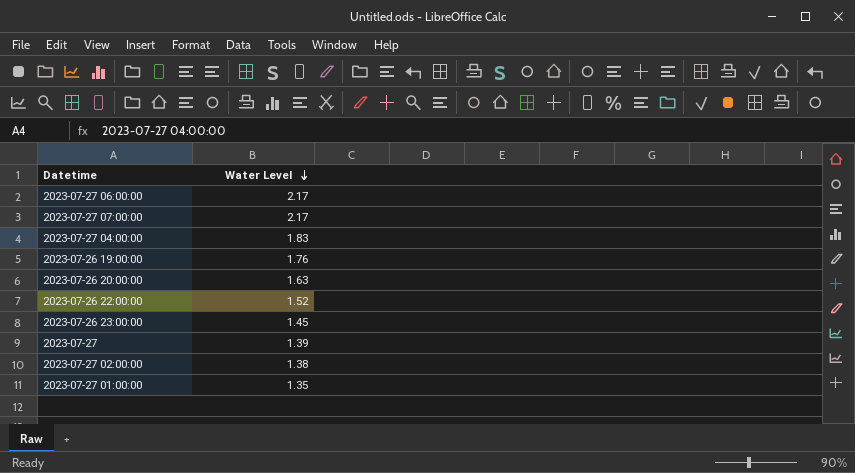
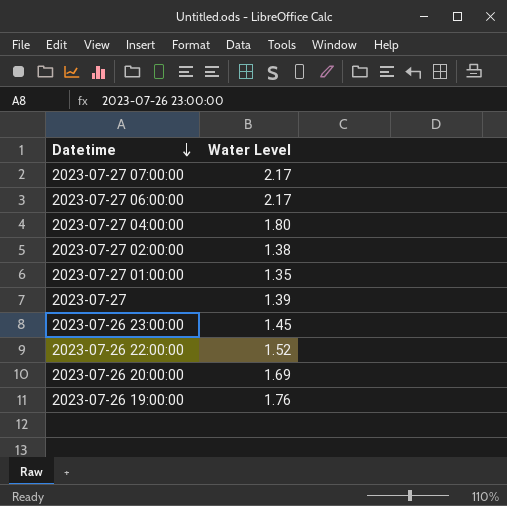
row order: Water Level descending -> Datetime descending
2023-07-27 04:00:00 | Water Level: 1.83 -> 1.80
2023-07-26 20:00:00 | Water Level: 1.63 -> 1.69

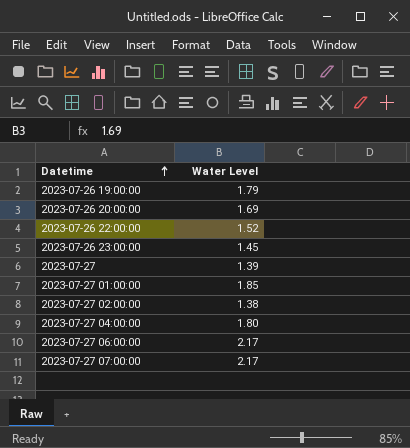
row order: Datetime descending -> Datetime ascending
2023-07-26 19:00:00 | Water Level: 1.76 -> 1.79
2023-07-27 01:00:00 | Water Level: 1.35 -> 1.85

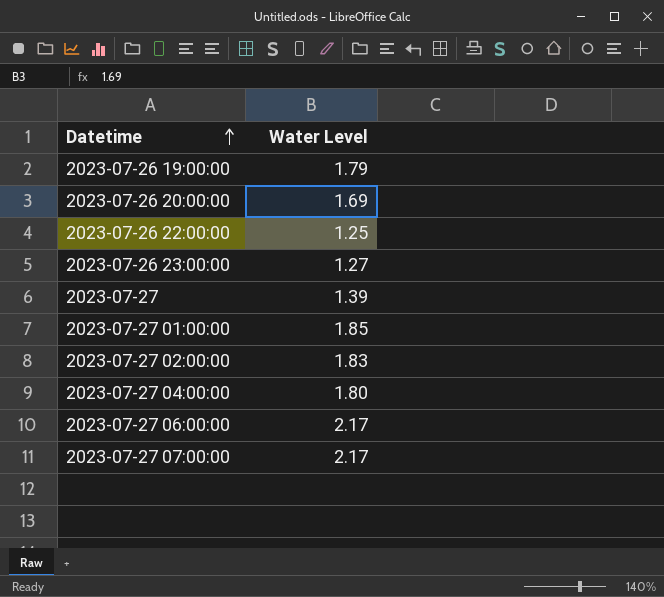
2023-07-26 22:00:00 | Water Level: 1.52 -> 1.25
2023-07-26 23:00:00 | Water Level: 1.45 -> 1.27
2023-07-27 02:00:00 | Water Level: 1.38 -> 1.83

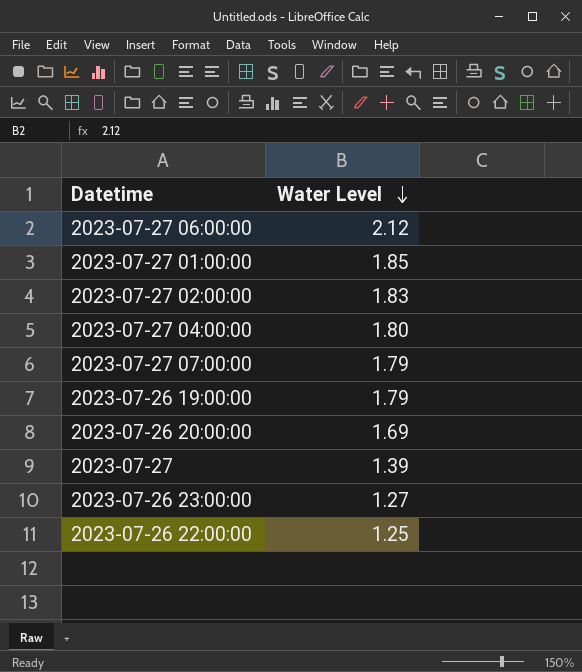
row order: Datetime ascending -> Water Level descending
2023-07-27 06:00:00 | Water Level: 2.17 -> 2.12
2023-07-27 07:00:00 | Water Level: 2.17 -> 1.79

